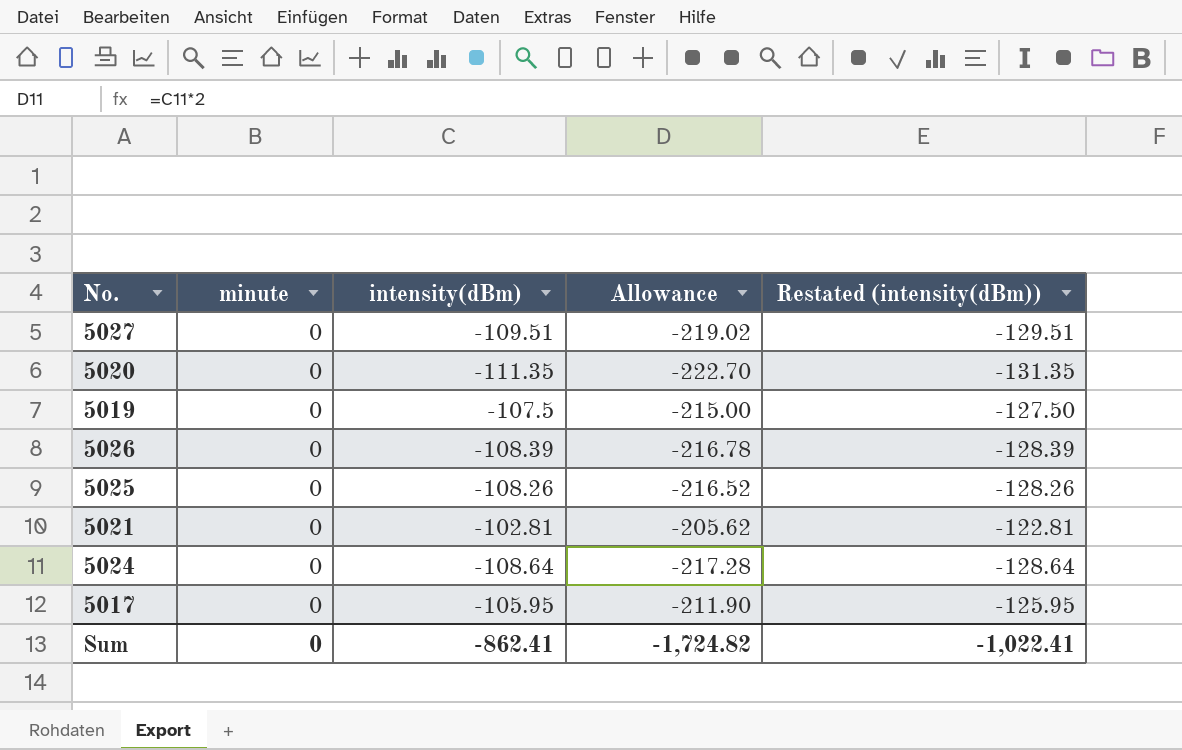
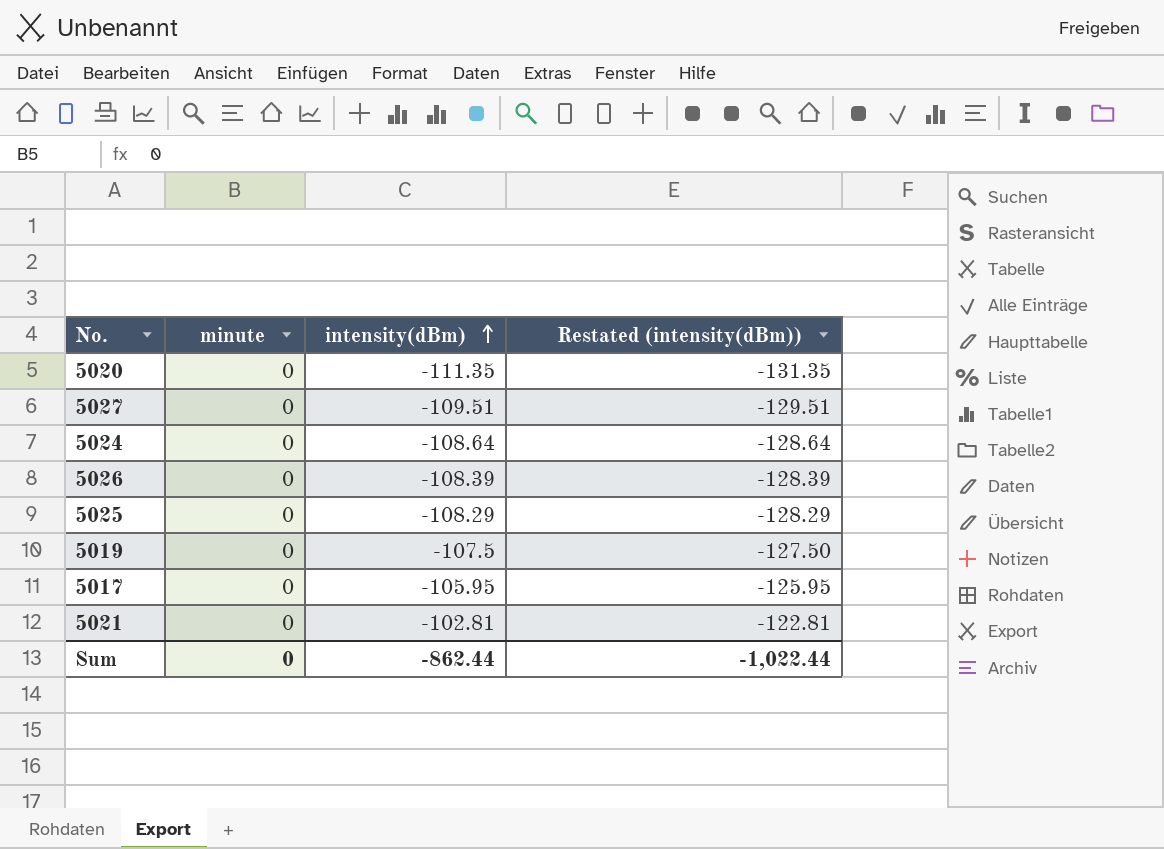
row order: none -> intensity(dBm) ascending
column Allowance | formula: [intensity(dBm)] * 2 -> none
5025 | intensity(dBm): -108.26 -> -108.29
5025 | Restated (intensity(dBm)): -128.26 -> -128.29
Sum | intensity(dBm): -862.41 -> -862.44
Sum | Restated (intensity(dBm)): -1,022.41 -> -1,022.44

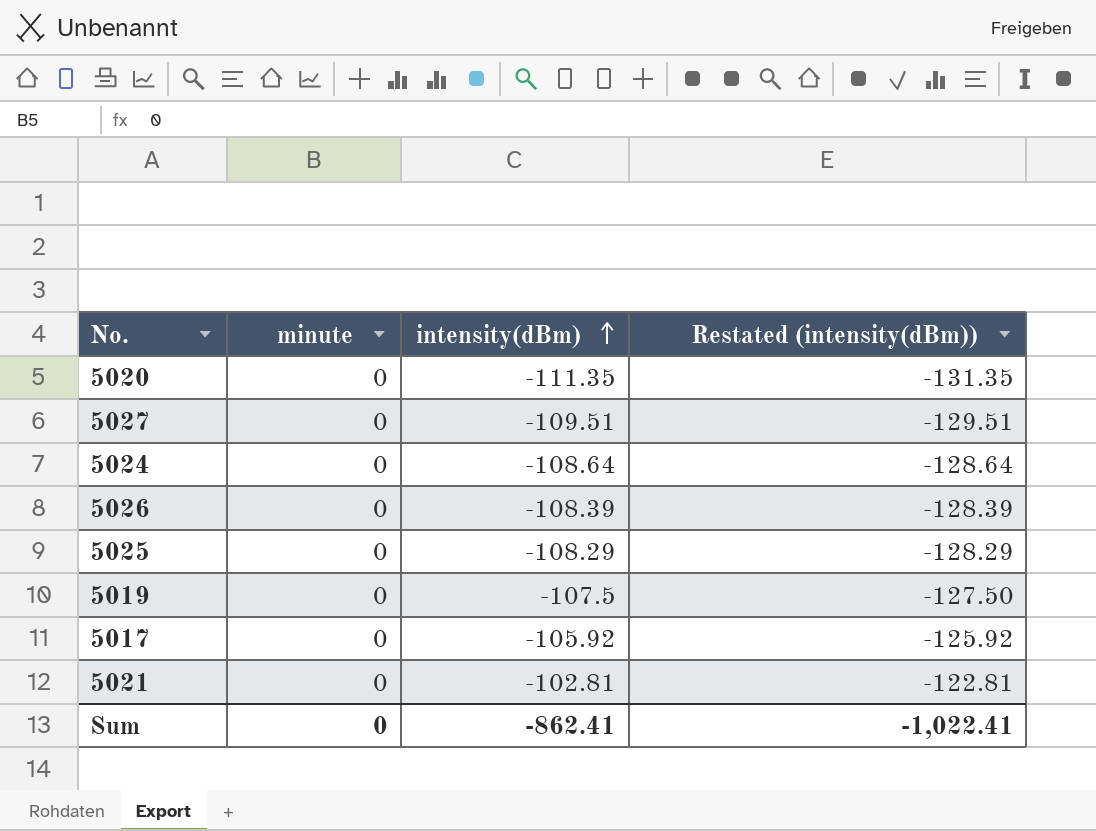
5017 | intensity(dBm): -105.95 -> -105.92
5017 | Restated (intensity(dBm)): -125.95 -> -125.92
Sum | intensity(dBm): -862.44 -> -862.41
Sum | Restated (intensity(dBm)): -1,022.44 -> -1,022.41

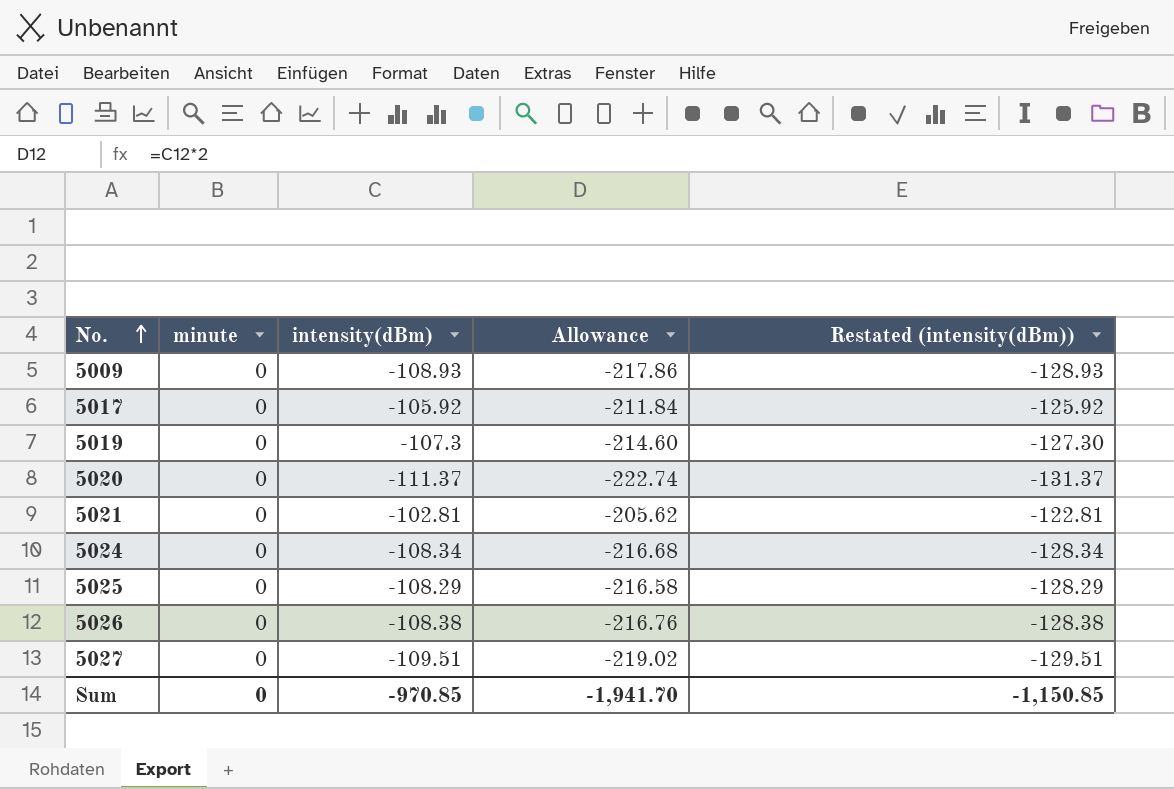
row order: intensity(dBm) ascending -> No. ascending
column Allowance | formula: none -> [intensity(dBm)] * 2
row 5009: none -> 0 | -108.93 | -217.86 | -128.93
5019 | intensity(dBm): -107.5 -> -107.3
5019 | Restated (intensity(dBm)): -127.50 -> -127.30
5020 | intensity(dBm): -111.35 -> -111.37
5020 | Restated (intensity(dBm)): -131.35 -> -131.37
5024 | intensity(dBm): -108.64 -> -108.34
5024 | Restated (intensity(dBm)): -128.64 -> -128.34
5026 | intensity(dBm): -108.39 -> -108.38
5026 | Restated (intensity(dBm)): -128.39 -> -128.38
Sum | intensity(dBm): -862.41 -> -970.85
Sum | Restated (intensity(dBm)): -1,022.41 -> -1,150.85

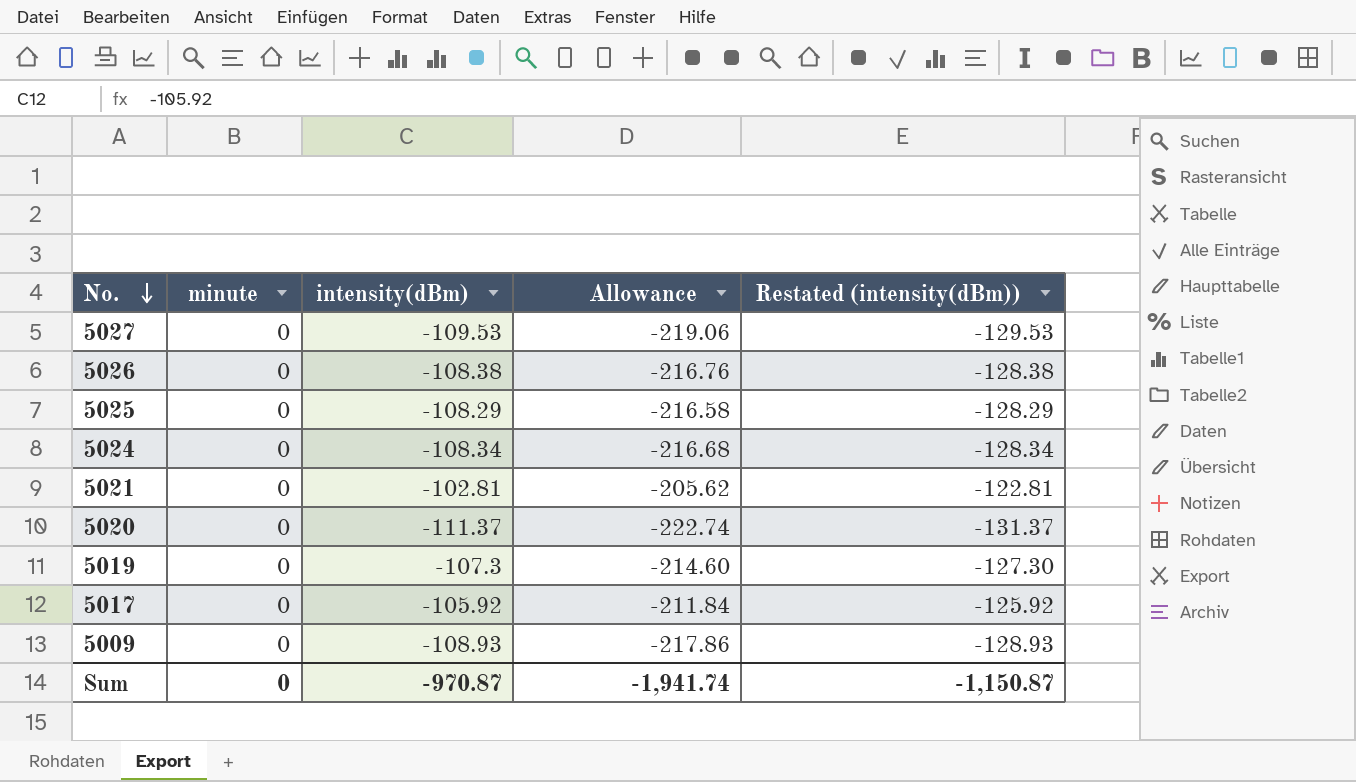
row order: No. ascending -> No. descending
5027 | intensity(dBm): -109.51 -> -109.53
5027 | Allowance: -219.02 -> -219.06
5027 | Restated (intensity(dBm)): -129.51 -> -129.53
Sum | intensity(dBm): -970.85 -> -970.87
Sum | Allowance: -1,941.70 -> -1,941.74
Sum | Restated (intensity(dBm)): -1,150.85 -> -1,150.87

